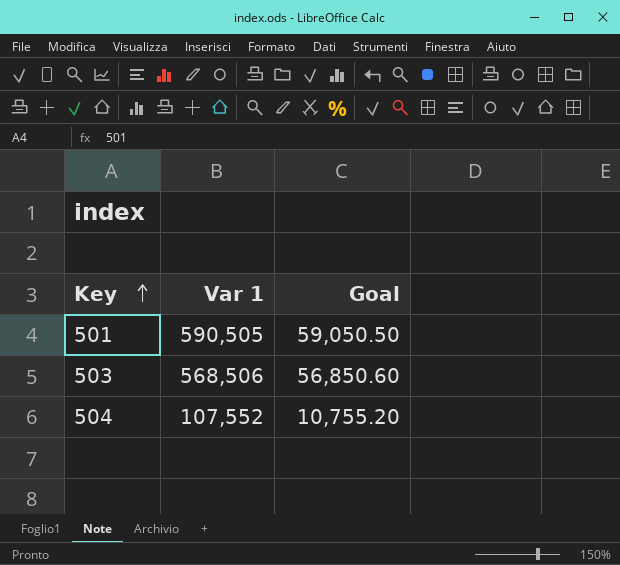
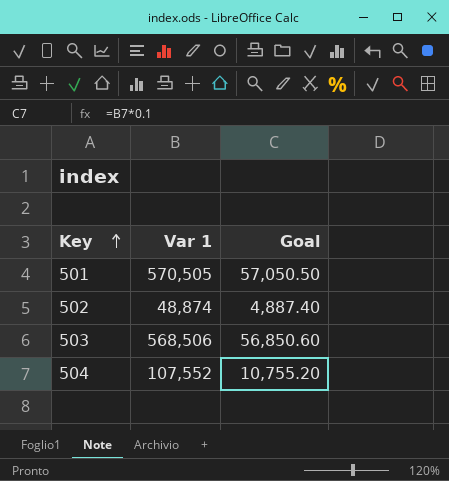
501 | Var 1: 590,505 -> 570,505
501 | Goal: 59,050.50 -> 57,050.50
row 502: none -> 48,874 | 4,887.40

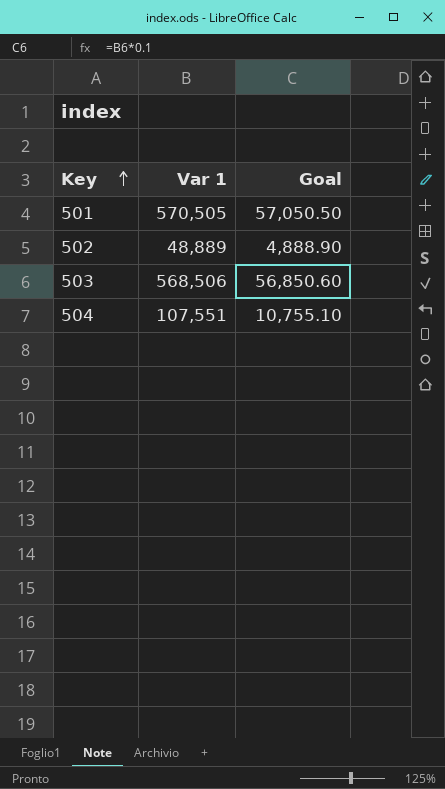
502 | Var 1: 48,874 -> 48,889
502 | Goal: 4,887.40 -> 4,888.90
504 | Var 1: 107,552 -> 107,551
504 | Goal: 10,755.20 -> 10,755.10

